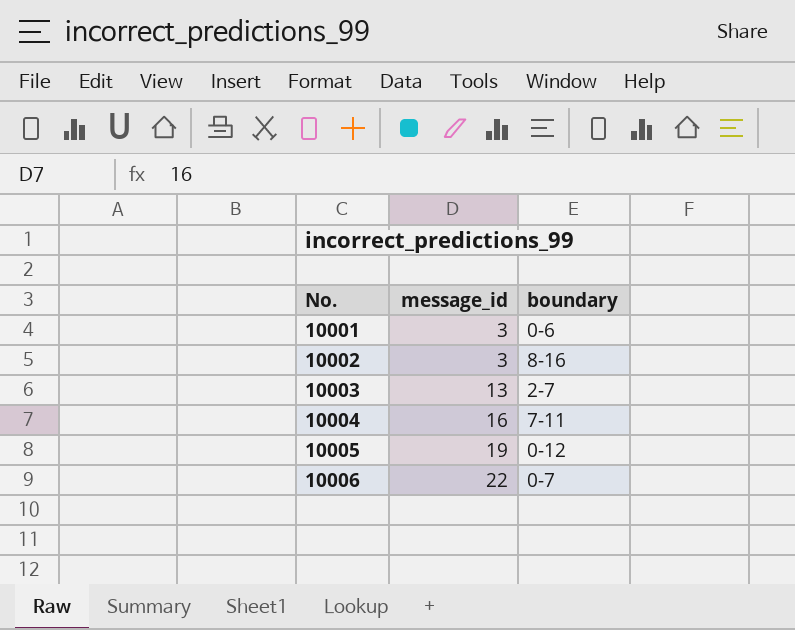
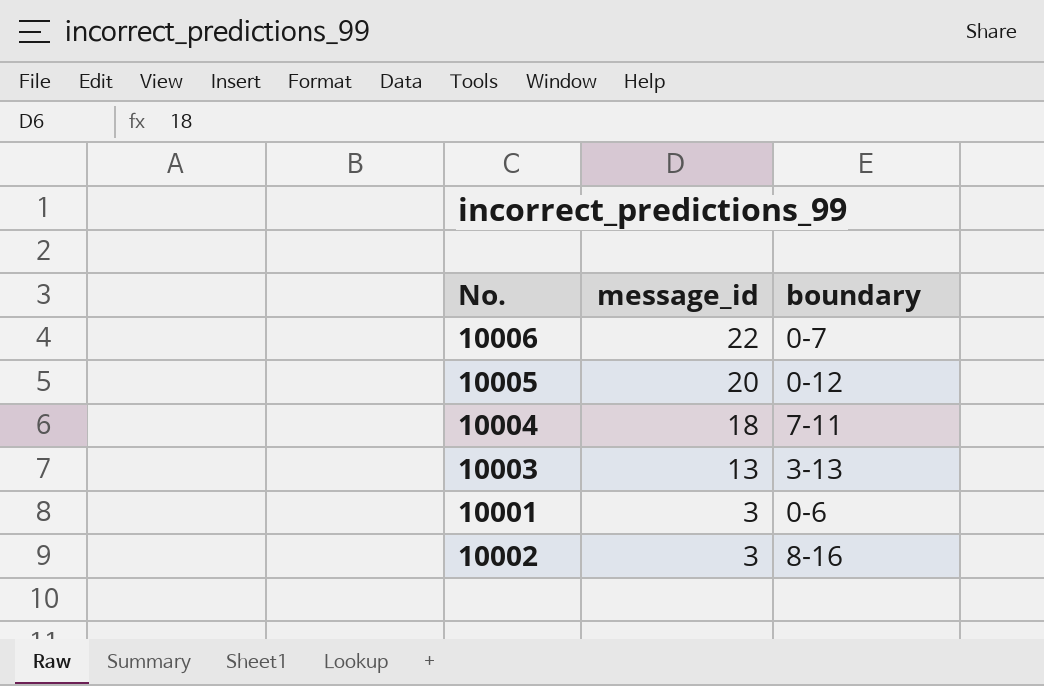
row order: No. ascending -> message_id descending
10005 | message_id: 19 -> 20
10004 | message_id: 16 -> 18
10003 | boundary: 2-7 -> 3-13

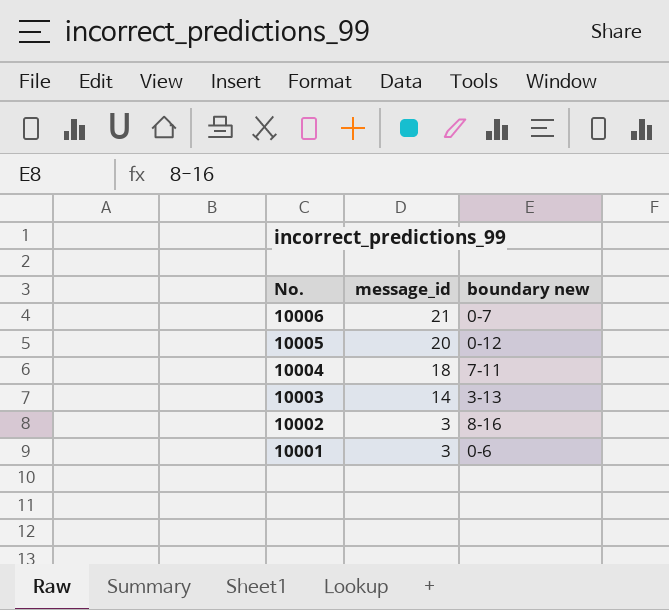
row order: message_id descending -> No. descending
column name: boundary -> boundary new
10006 | message_id: 22 -> 21
10003 | message_id: 13 -> 14

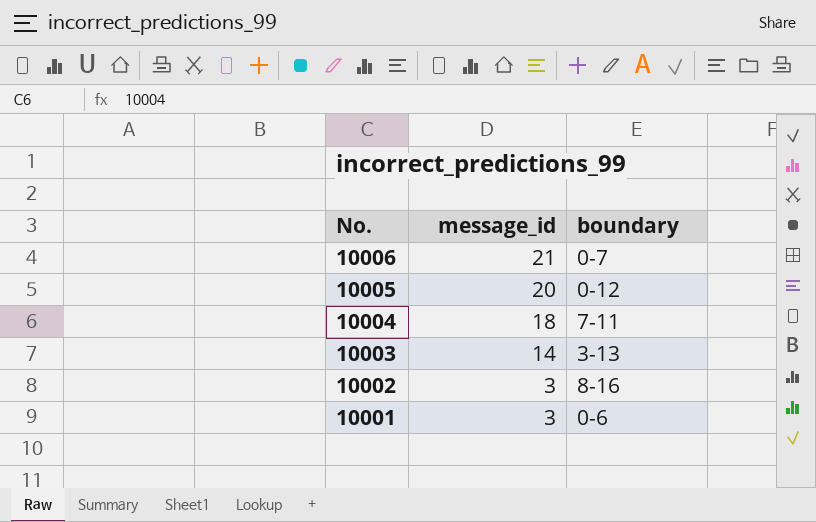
column name: boundary new -> boundary

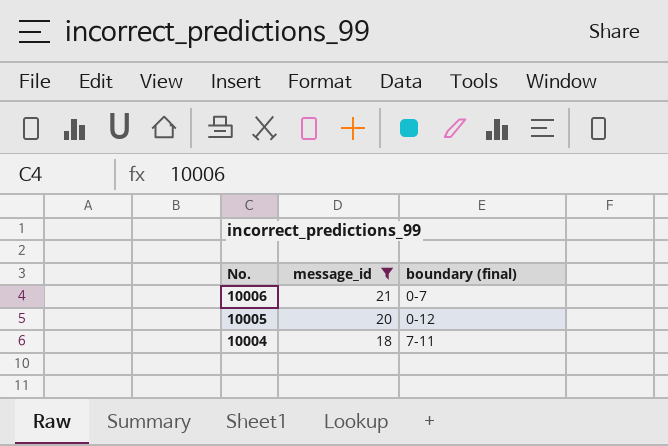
filter: none -> message_id >= 18
column name: boundary -> boundary (final)

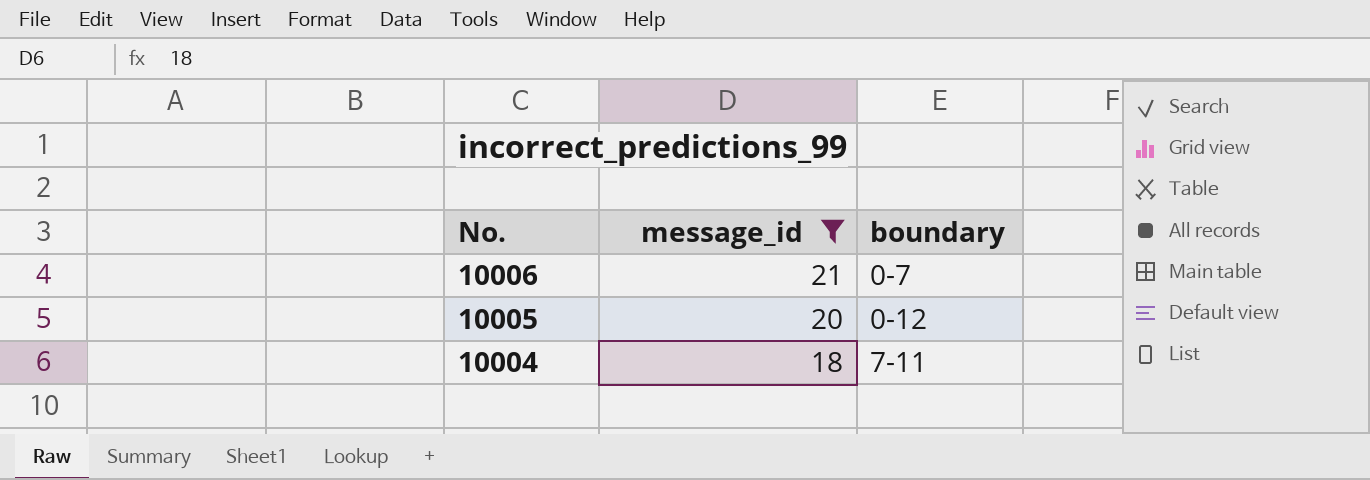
column name: boundary (final) -> boundary

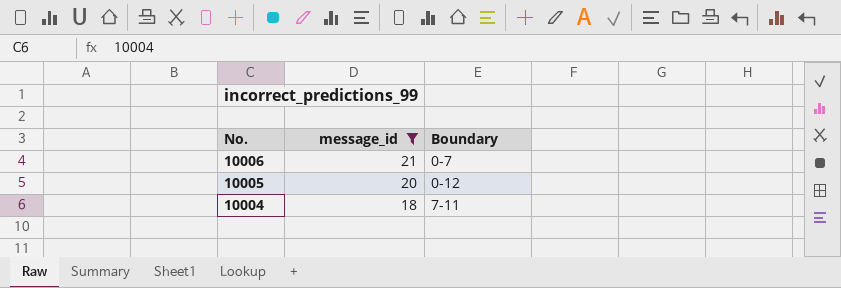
column name: boundary -> Boundary

